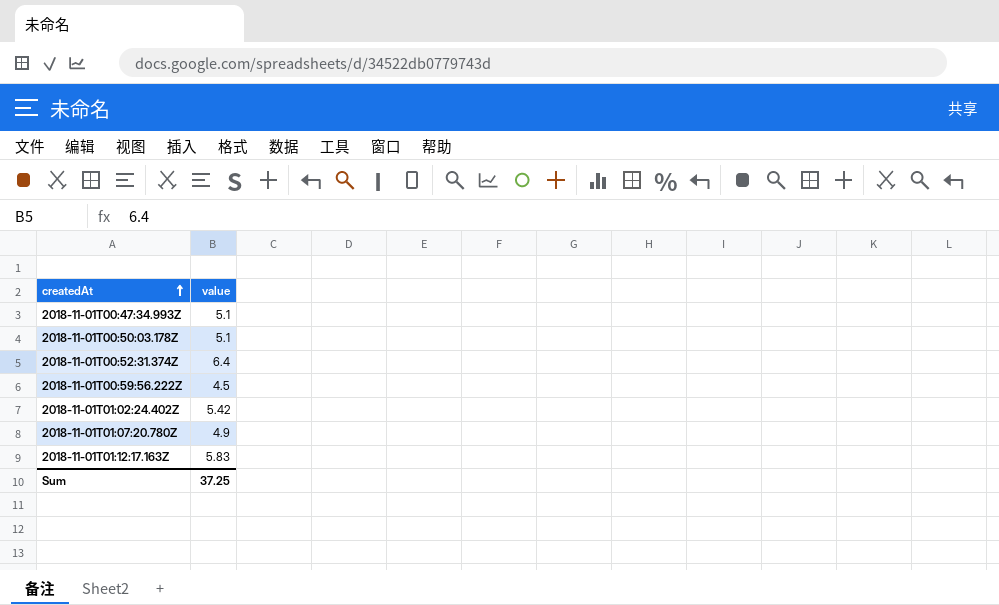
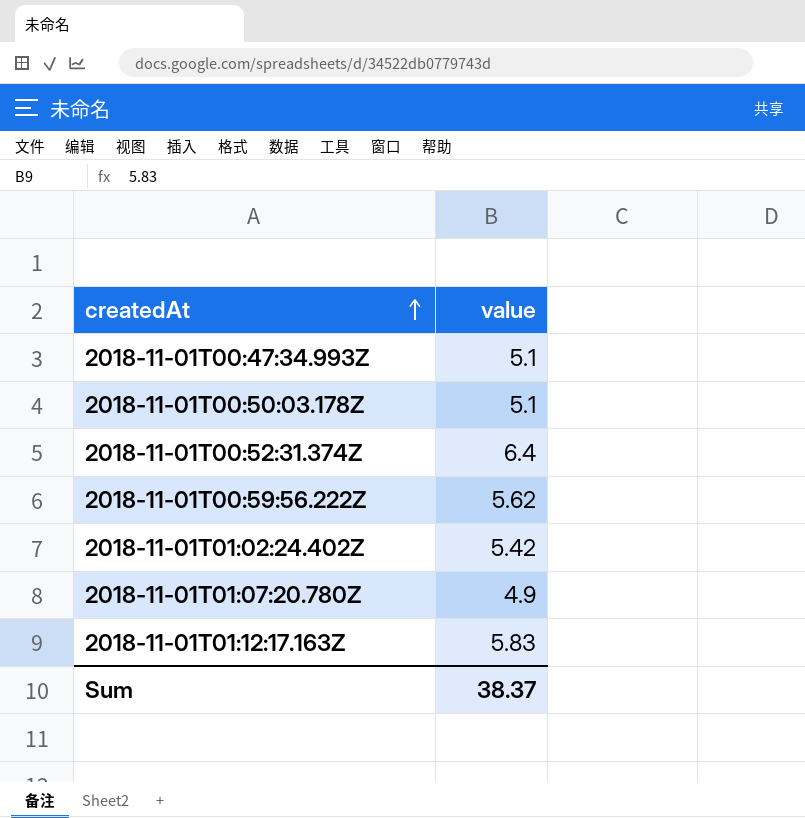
2018-11-01T00:59:56.222Z | value: 4.5 -> 5.62
Sum | value: 37.25 -> 38.37

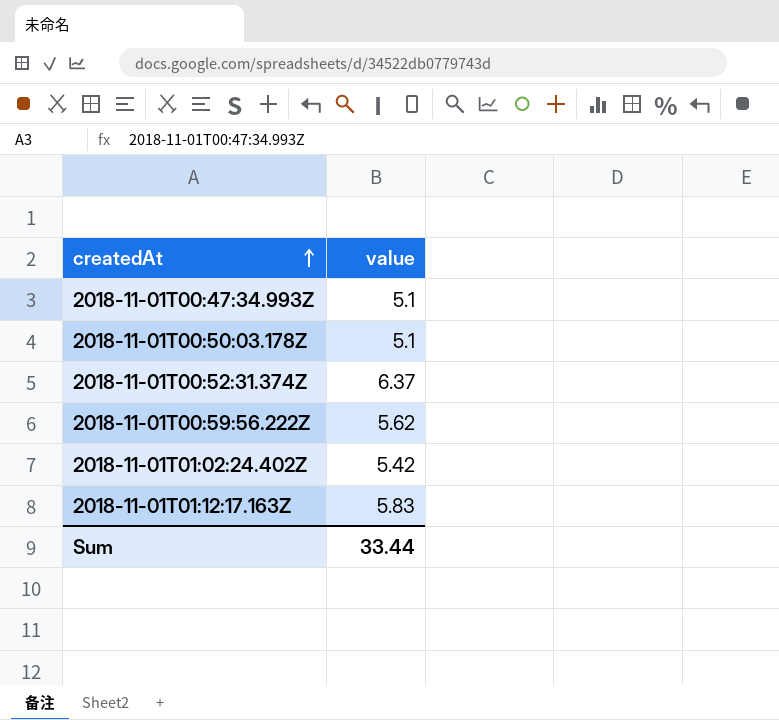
row 2018-11-01T01:07:20.780Z: 4.9 -> none
2018-11-01T00:52:31.374Z | value: 6.4 -> 6.37
Sum | value: 38.37 -> 33.44

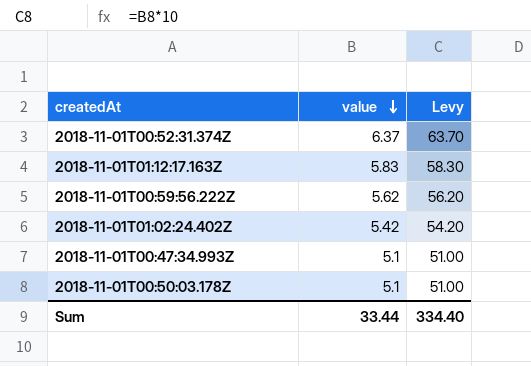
row order: createdAt ascending -> value descending
column Levy | formula: none -> [value] * 10

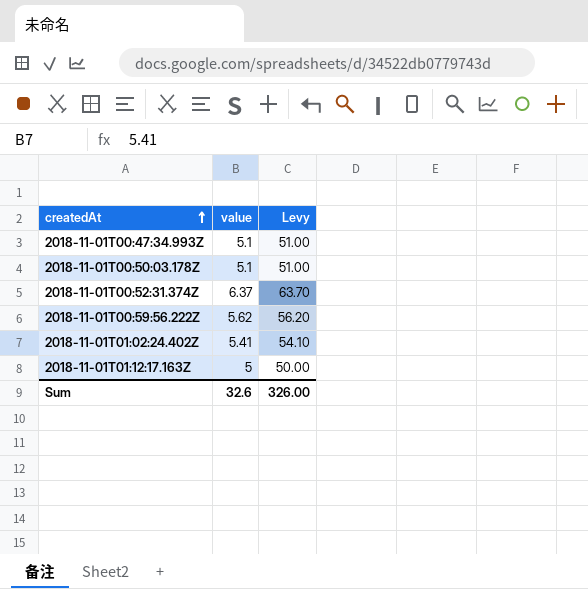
row order: value descending -> createdAt ascending
2018-11-01T01:02:24.402Z | value: 5.42 -> 5.41
2018-11-01T01:02:24.402Z | Levy: 54.20 -> 54.10
2018-11-01T01:12:17.163Z | value: 5.83 -> 5
2018-11-01T01:12:17.163Z | Levy: 58.30 -> 50.00
Sum | value: 33.44 -> 32.6
Sum | Levy: 334.40 -> 326.00

